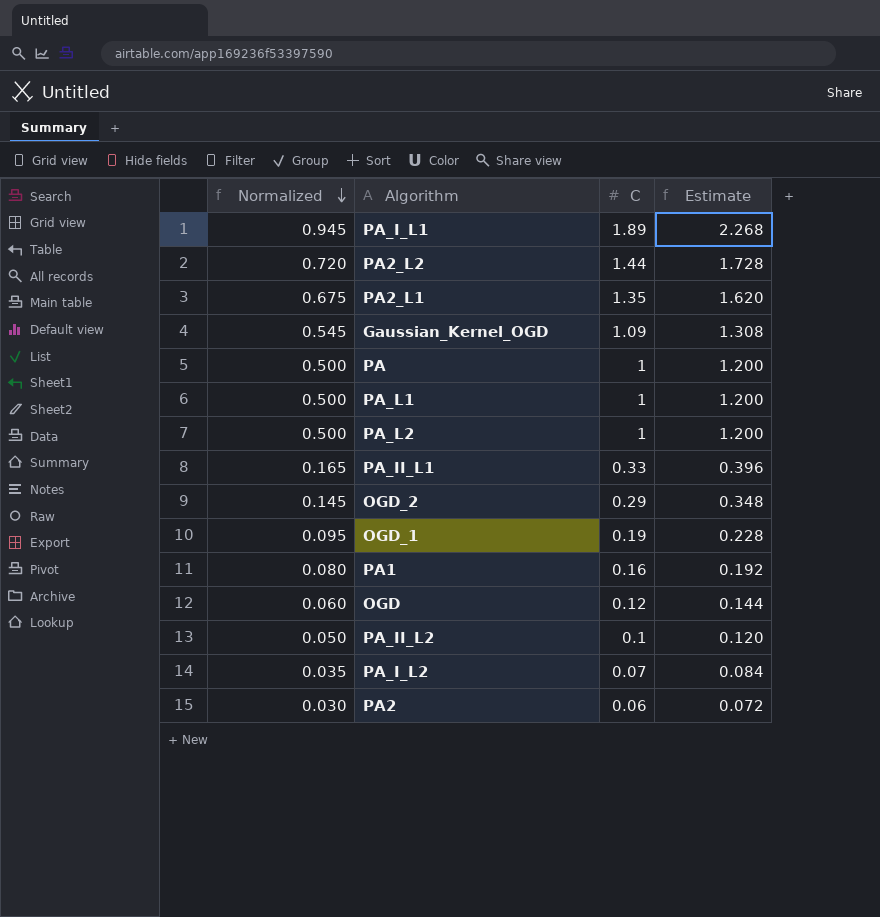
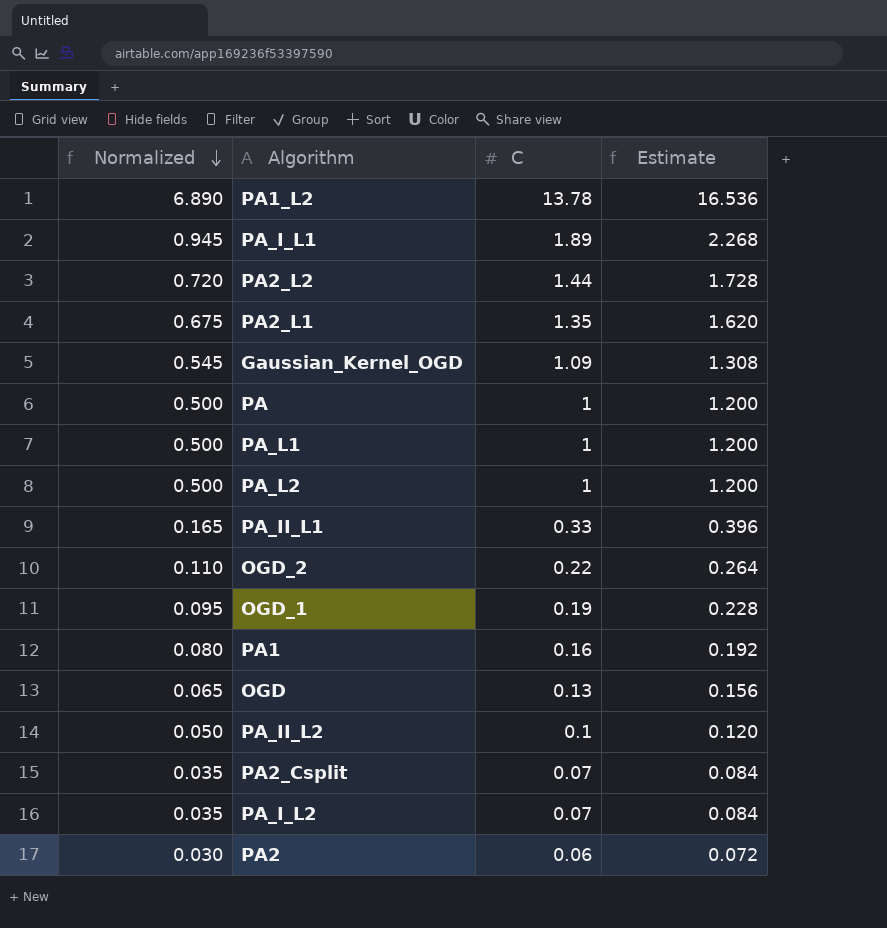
row PA1_L2: none -> 6.890 | 13.78 | 16.536
OGD_2 | Normalized: 0.145 -> 0.110
OGD_2 | C: 0.29 -> 0.22
OGD_2 | Estimate: 0.348 -> 0.264
OGD | Normalized: 0.060 -> 0.065
OGD | C: 0.12 -> 0.13
OGD | Estimate: 0.144 -> 0.156
row PA2_Csplit: none -> 0.035 | 0.07 | 0.084

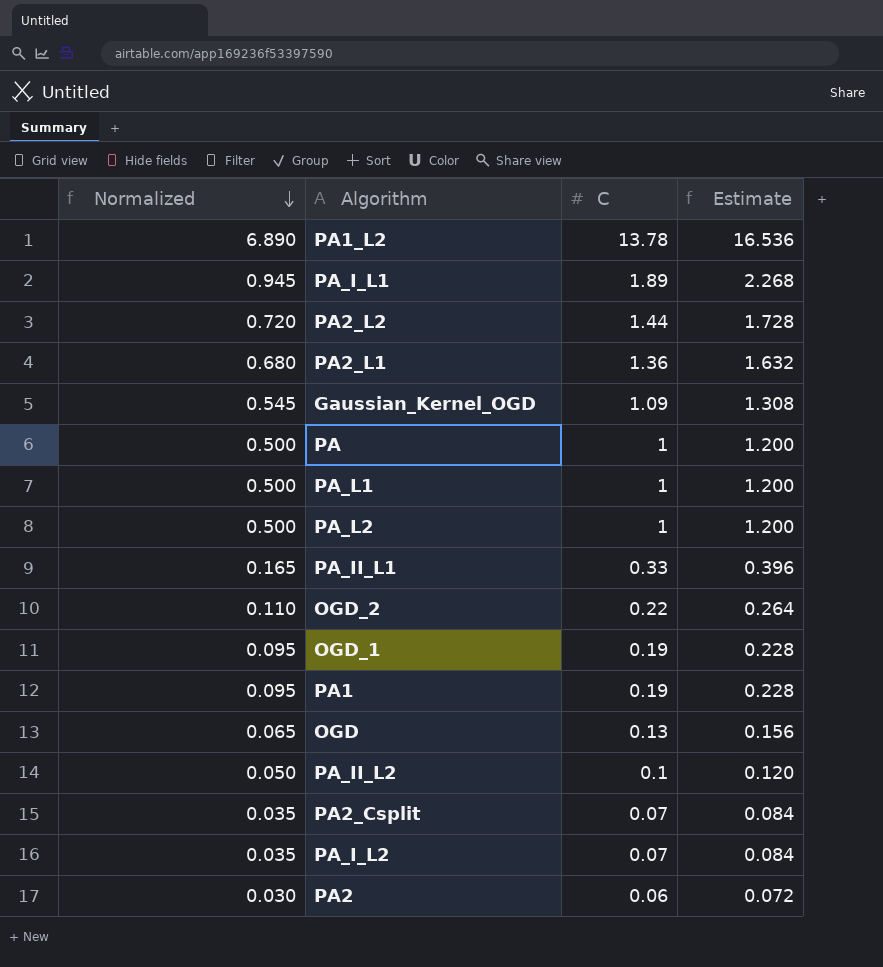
PA2_L1 | Normalized: 0.675 -> 0.680
PA2_L1 | C: 1.35 -> 1.36
PA2_L1 | Estimate: 1.620 -> 1.632
PA1 | Normalized: 0.080 -> 0.095
PA1 | C: 0.16 -> 0.19
PA1 | Estimate: 0.192 -> 0.228

